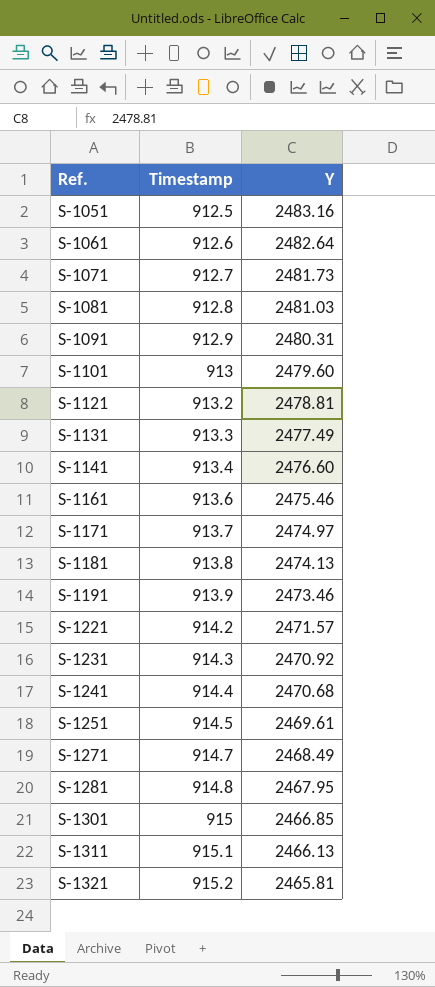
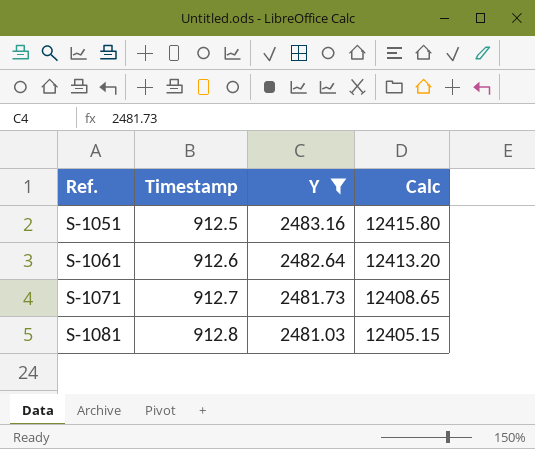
filter: none -> Y >= 2481.03
column Calc | formula: none -> [Y] * 5

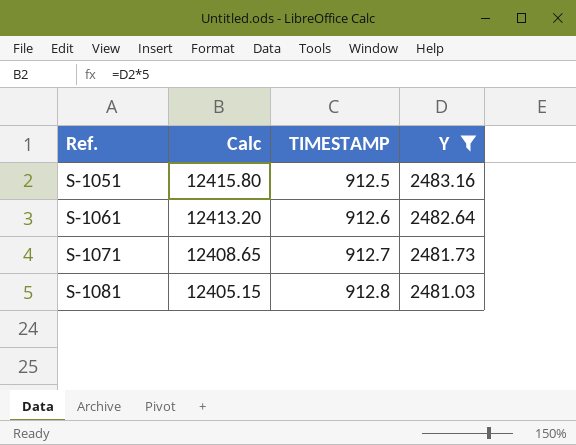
column Calc | position: 4 -> 2
column name: Timestamp -> TIMESTAMP

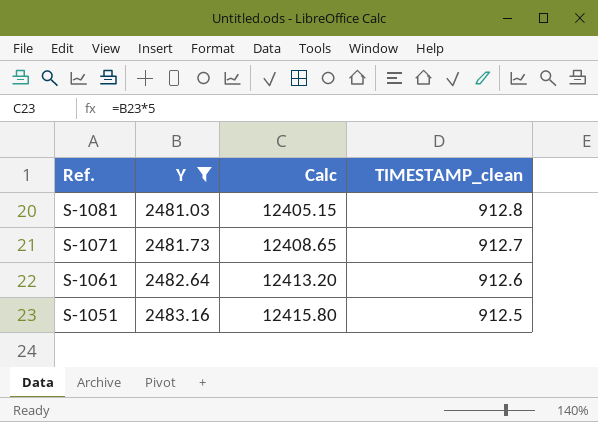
row order: Ref. ascending -> Ref. descending
column Y | position: 4 -> 2
column name: TIMESTAMP -> TIMESTAMP_clean

